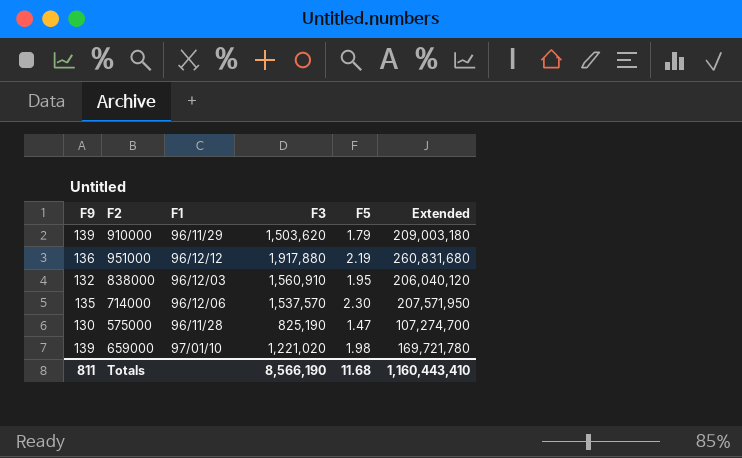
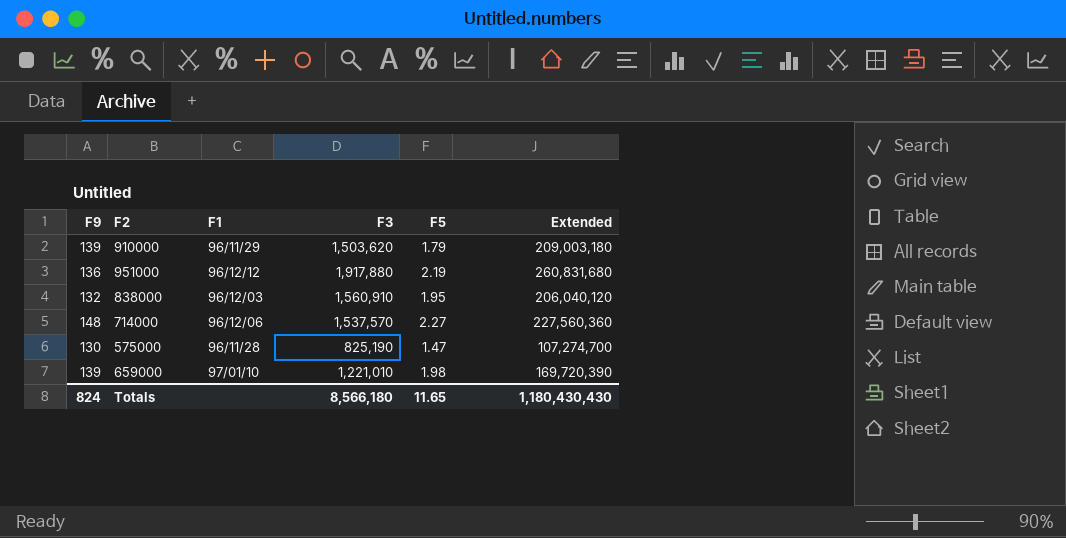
714000 | F9: 135 -> 148
714000 | F5: 2.30 -> 2.27
714000 | Extended: 207,571,950 -> 227,560,360
659000 | F3: 1,221,020 -> 1,221,010
659000 | Extended: 169,721,780 -> 169,720,390
Totals | F9: 811 -> 824
Totals | F3: 8,566,190 -> 8,566,180
Totals | F5: 11.68 -> 11.65
Totals | Extended: 1,160,443,410 -> 1,180,430,430

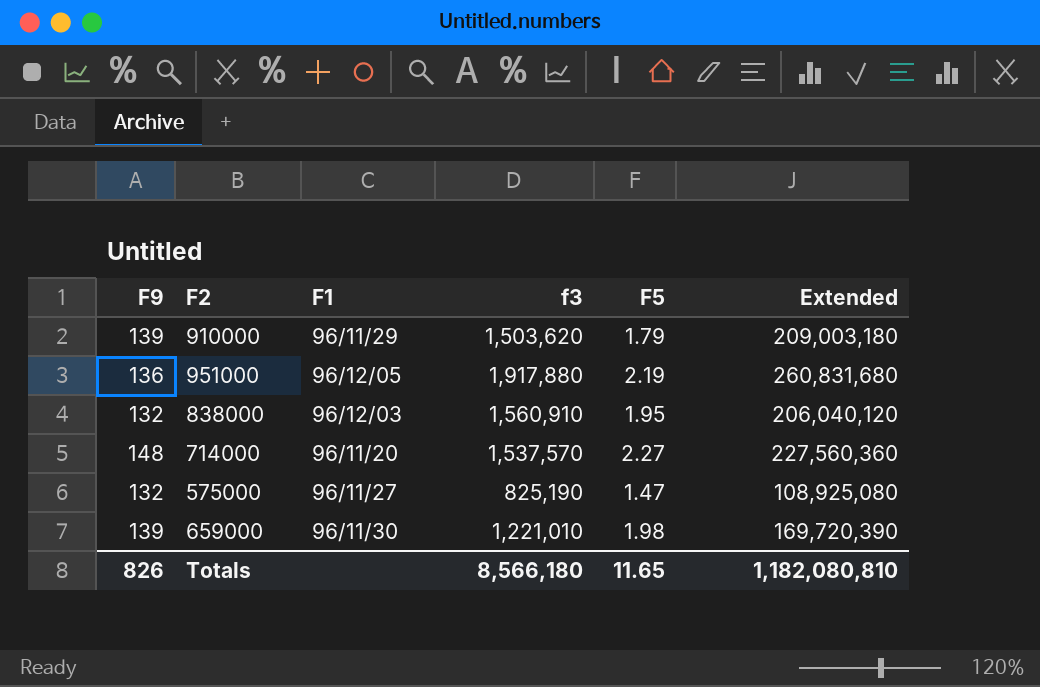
column name: F3 -> f3
951000 | F1: 96/12/12 -> 96/12/05
714000 | F1: 96/12/06 -> 96/11/20
575000 | F9: 130 -> 132
575000 | F1: 96/11/28 -> 96/11/27
575000 | Extended: 107,274,700 -> 108,925,080
659000 | F1: 97/01/10 -> 96/11/30
Totals | F9: 824 -> 826
Totals | Extended: 1,180,430,430 -> 1,182,080,810

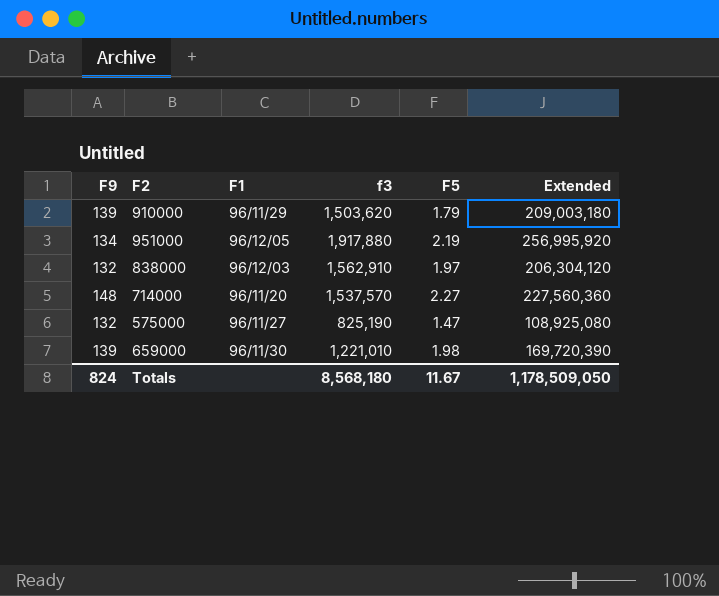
951000 | F9: 136 -> 134
951000 | Extended: 260,831,680 -> 256,995,920
838000 | f3: 1,560,910 -> 1,562,910
838000 | F5: 1.95 -> 1.97
838000 | Extended: 206,040,120 -> 206,304,120
Totals | F9: 826 -> 824
Totals | f3: 8,566,180 -> 8,568,180
Totals | F5: 11.65 -> 11.67
Totals | Extended: 1,182,080,810 -> 1,178,509,050

